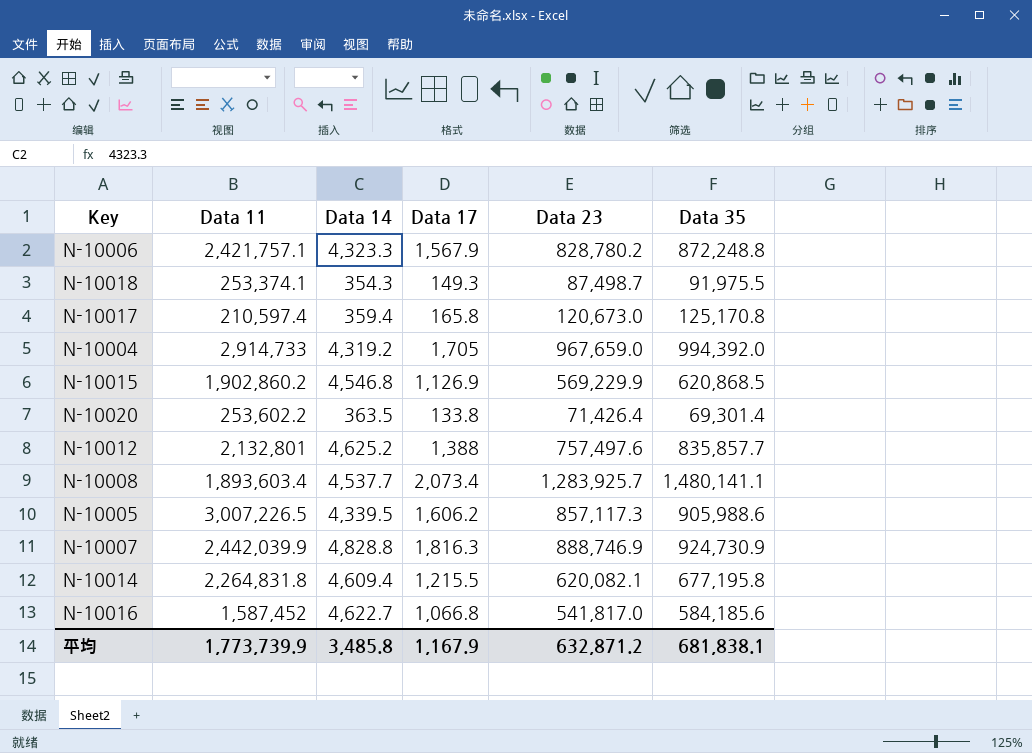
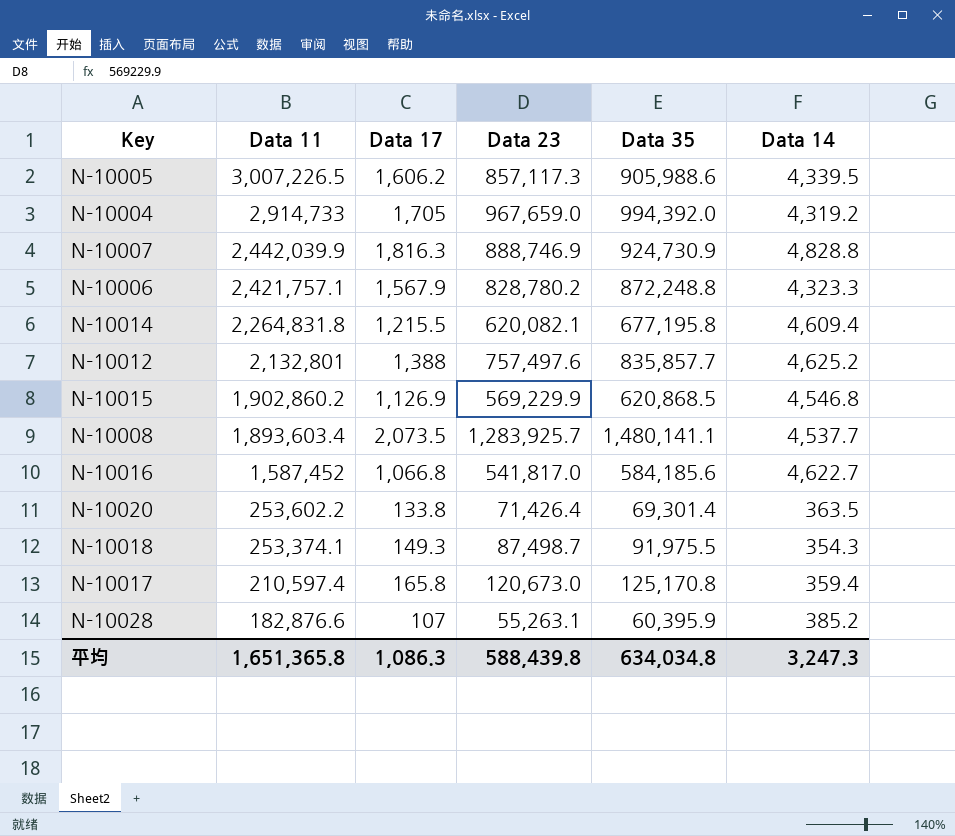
row order: none -> Data 11 descending
column Data 14 | position: 3 -> 6
N-10008 | Data 17: 2,073.4 -> 2,073.5
row N-10028: none -> 182,876.6 | 107 | 55,263.1 | 60,395.9 | 385.2
平均 | Data 11: 1,773,739.9 -> 1,651,365.8
平均 | Data 17: 1,167.9 -> 1,086.3
平均 | Data 23: 632,871.2 -> 588,439.8
平均 | Data 35: 681,838.1 -> 634,034.8
平均 | Data 14: 3,485.8 -> 3,247.3

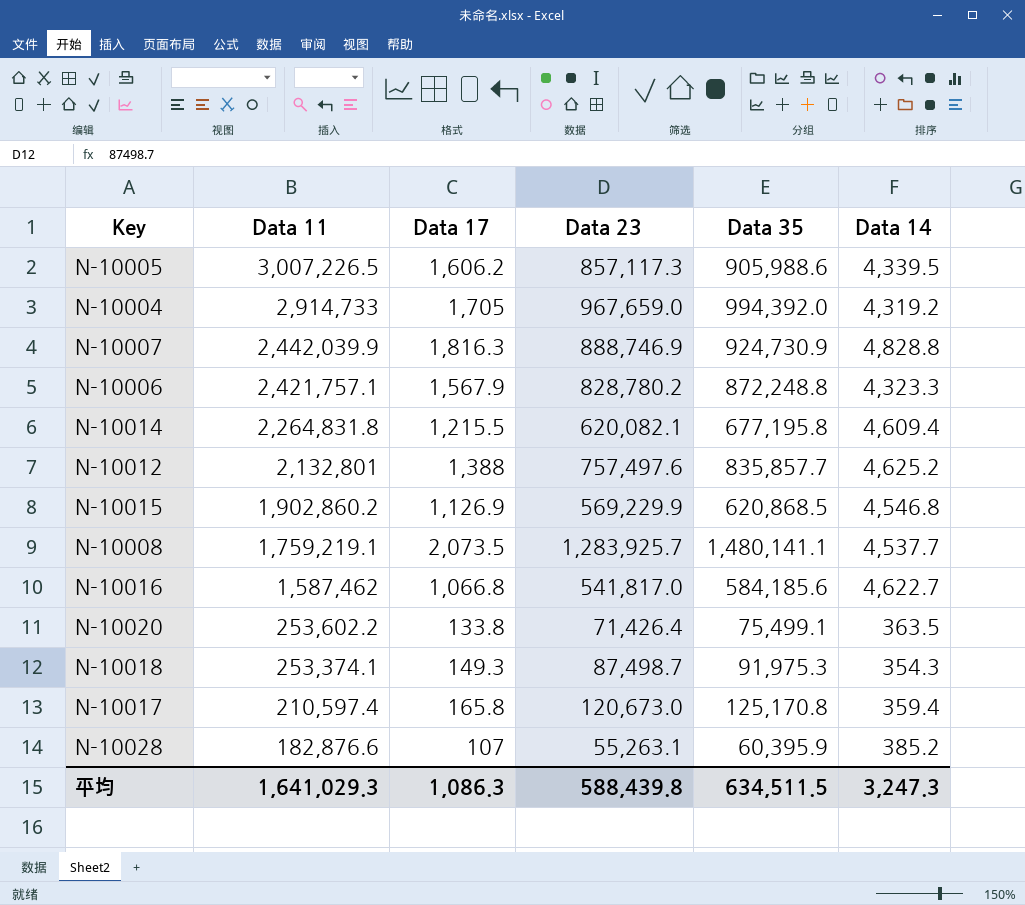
N-10008 | Data 11: 1,893,603.4 -> 1,759,219.1
N-10016 | Data 11: 1,587,452 -> 1,587,462
N-10020 | Data 35: 69,301.4 -> 75,499.1
N-10018 | Data 35: 91,975.5 -> 91,975.3
平均 | Data 11: 1,651,365.8 -> 1,641,029.3
平均 | Data 35: 634,034.8 -> 634,511.5

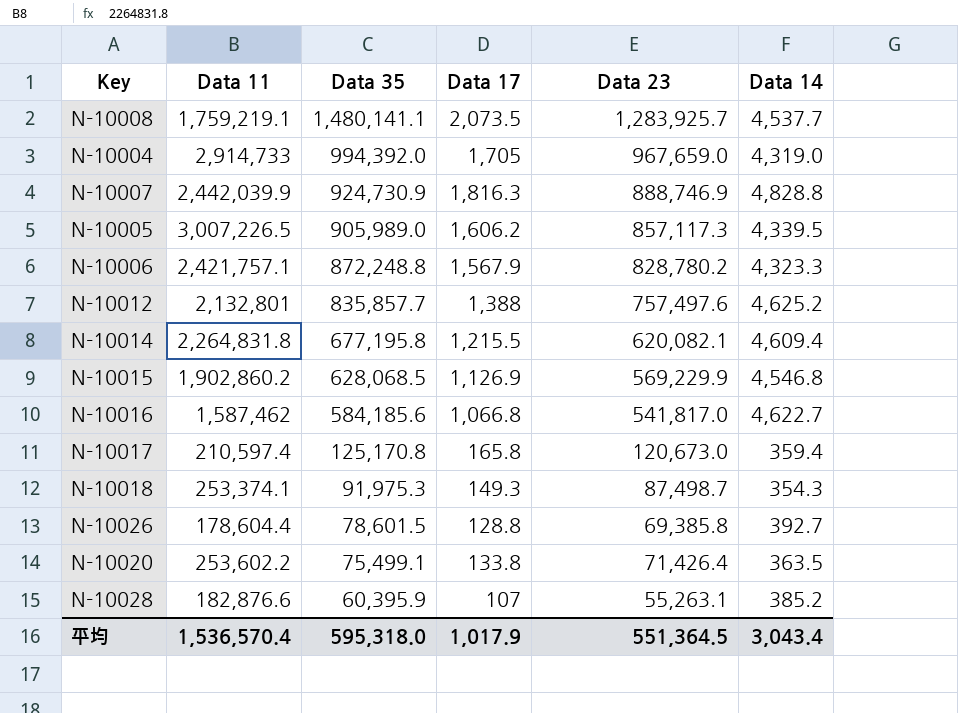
row order: Data 11 descending -> Data 35 descending
column Data 35 | position: 5 -> 3
N-10004 | Data 14: 4,319.2 -> 4,319.0
N-10005 | Data 35: 905,988.6 -> 905,989.0
N-10015 | Data 35: 620,868.5 -> 628,068.5
row N-10026: none -> 178,604.4 | 78,601.5 | 128.8 | 69,385.8 | 392.7
平均 | Data 11: 1,641,029.3 -> 1,536,570.4
平均 | Data 35: 634,511.5 -> 595,318.0
平均 | Data 17: 1,086.3 -> 1,017.9
平均 | Data 23: 588,439.8 -> 551,364.5
平均 | Data 14: 3,247.3 -> 3,043.4

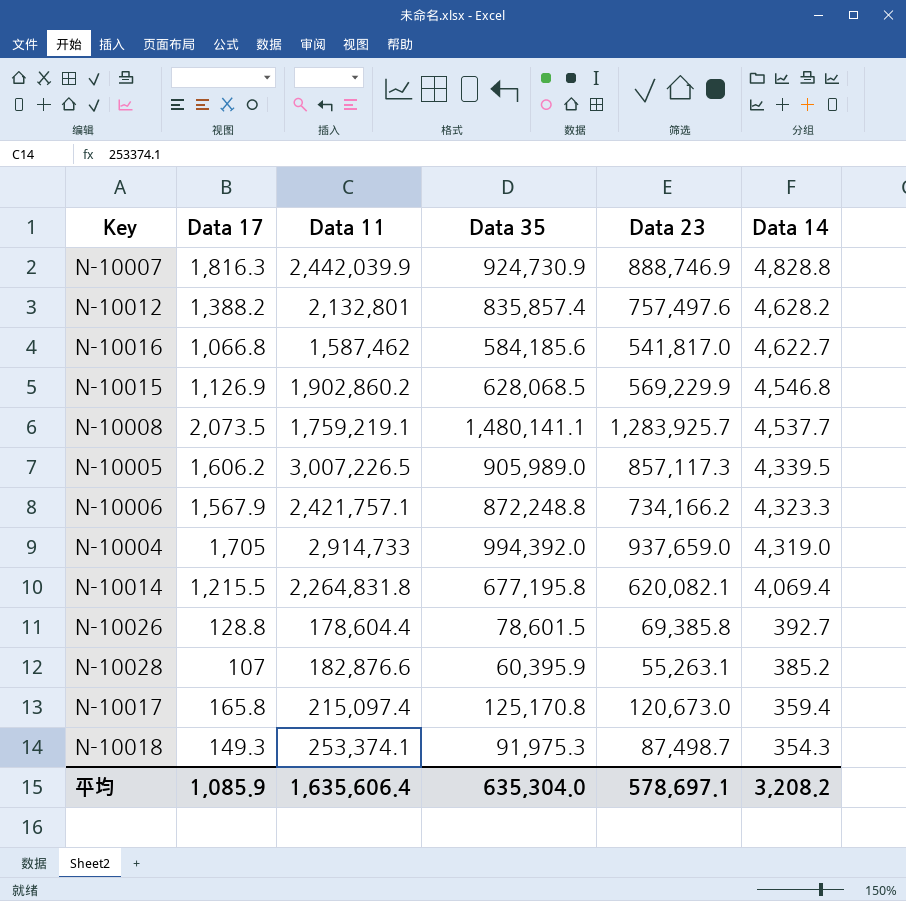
row order: Data 35 descending -> Data 14 descending
column Data 17 | position: 4 -> 2
row N-10020: 253,602.2 | 75,499.1 | 133.8 | 71,426.4 | 363.5 -> none
N-10012 | Data 17: 1,388 -> 1,388.2
N-10012 | Data 35: 835,857.7 -> 835,857.4
N-10012 | Data 14: 4,625.2 -> 4,628.2
N-10006 | Data 23: 828,780.2 -> 734,166.2
N-10004 | Data 23: 967,659.0 -> 937,659.0
N-10014 | Data 14: 4,609.4 -> 4,069.4
N-10017 | Data 11: 210,597.4 -> 215,097.4
平均 | Data 17: 1,017.9 -> 1,085.9
平均 | Data 11: 1,536,570.4 -> 1,635,606.4
平均 | Data 35: 595,318.0 -> 635,304.0
平均 | Data 23: 551,364.5 -> 578,697.1
平均 | Data 14: 3,043.4 -> 3,208.2

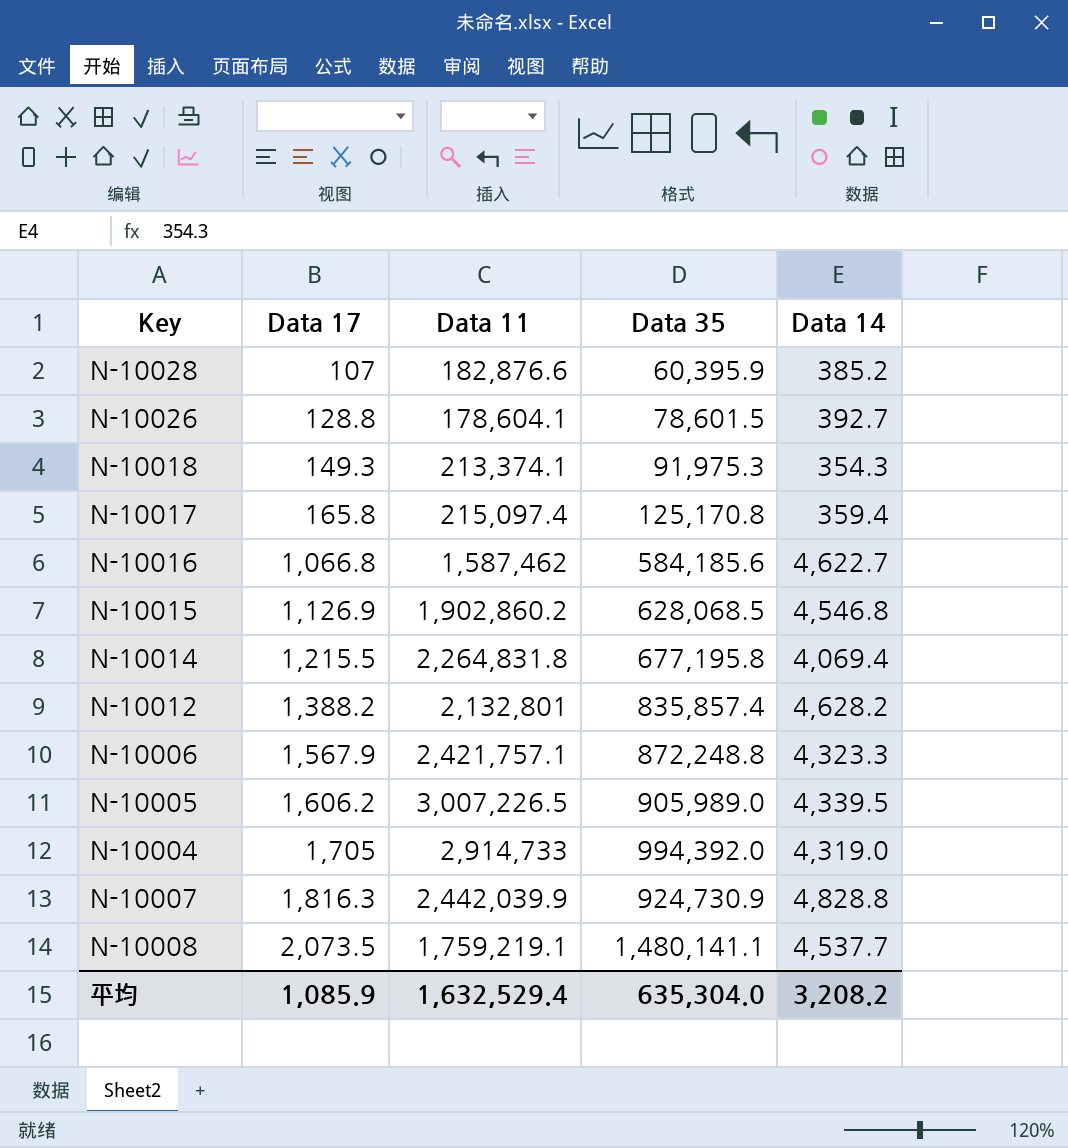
row order: Data 14 descending -> Data 17 ascending
column Data 23 | position: 5 -> none
N-10026 | Data 11: 178,604.4 -> 178,604.1
N-10018 | Data 11: 253,374.1 -> 213,374.1
平均 | Data 11: 1,635,606.4 -> 1,632,529.4

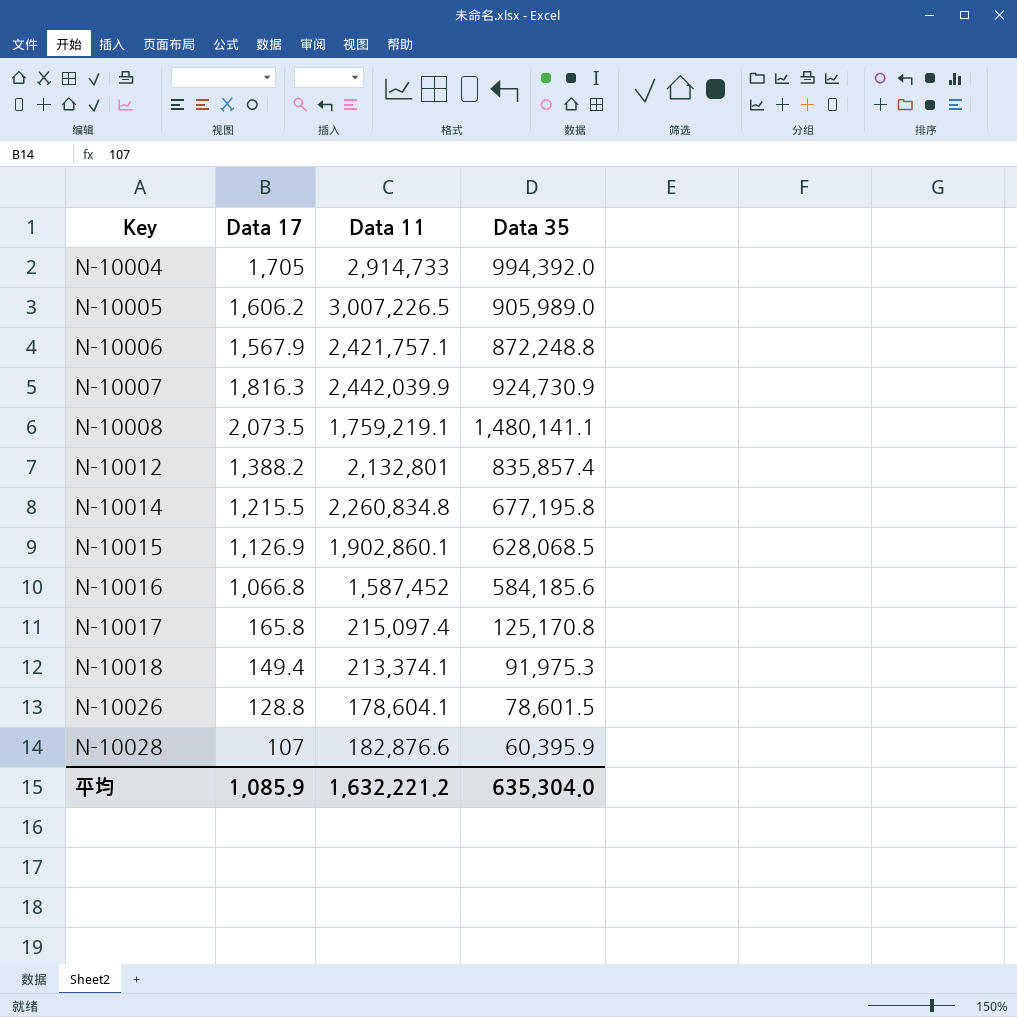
row order: Data 17 ascending -> Key ascending
column Data 14 | position: 5 -> none
N-10014 | Data 11: 2,264,831.8 -> 2,260,834.8
N-10015 | Data 11: 1,902,860.2 -> 1,902,860.1
N-10016 | Data 11: 1,587,462 -> 1,587,452
N-10018 | Data 17: 149.3 -> 149.4
平均 | Data 11: 1,632,529.4 -> 1,632,221.2

